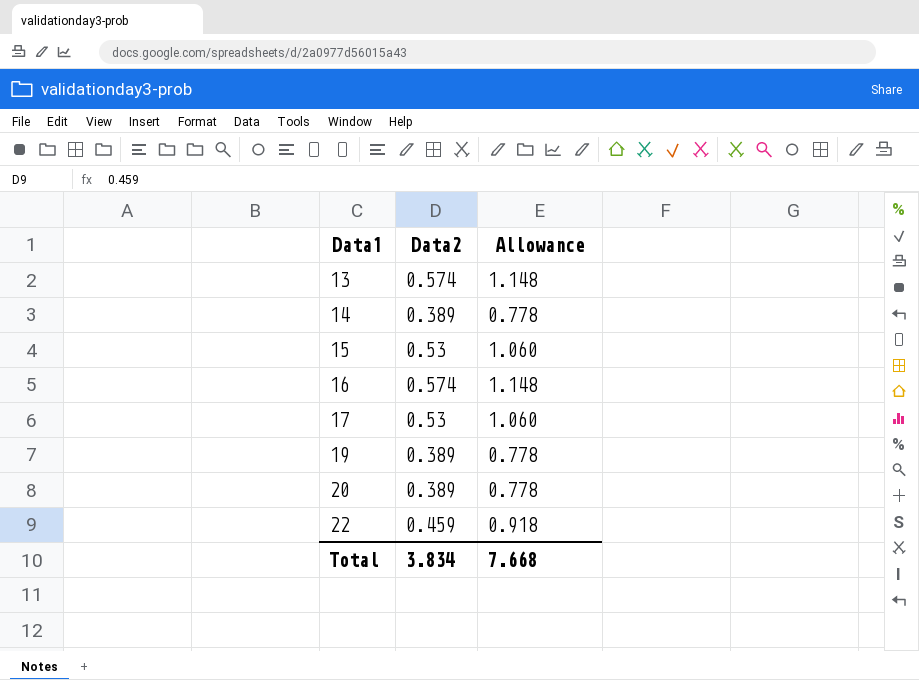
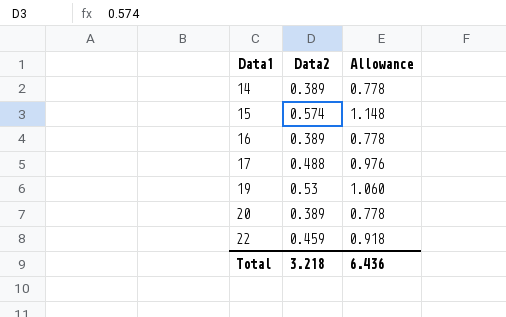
row 13: 0.574 | 1.148 -> none
15 | Data2: 0.53 -> 0.574
15 | Allowance: 1.060 -> 1.148
16 | Data2: 0.574 -> 0.389
16 | Allowance: 1.148 -> 0.778
17 | Data2: 0.53 -> 0.488
17 | Allowance: 1.060 -> 0.976
19 | Data2: 0.389 -> 0.53
19 | Allowance: 0.778 -> 1.060
Total | Data2: 3.834 -> 3.218
Total | Allowance: 7.668 -> 6.436

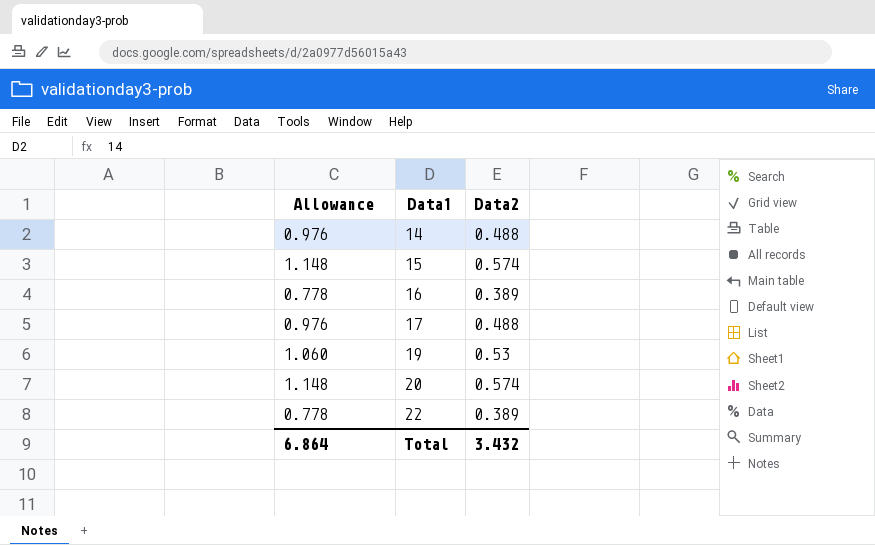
column Allowance | position: 3 -> 1
14 | Allowance: 0.778 -> 0.976
14 | Data2: 0.389 -> 0.488
20 | Allowance: 0.778 -> 1.148
20 | Data2: 0.389 -> 0.574
22 | Allowance: 0.918 -> 0.778
22 | Data2: 0.459 -> 0.389
Total | Allowance: 6.436 -> 6.864
Total | Data2: 3.218 -> 3.432

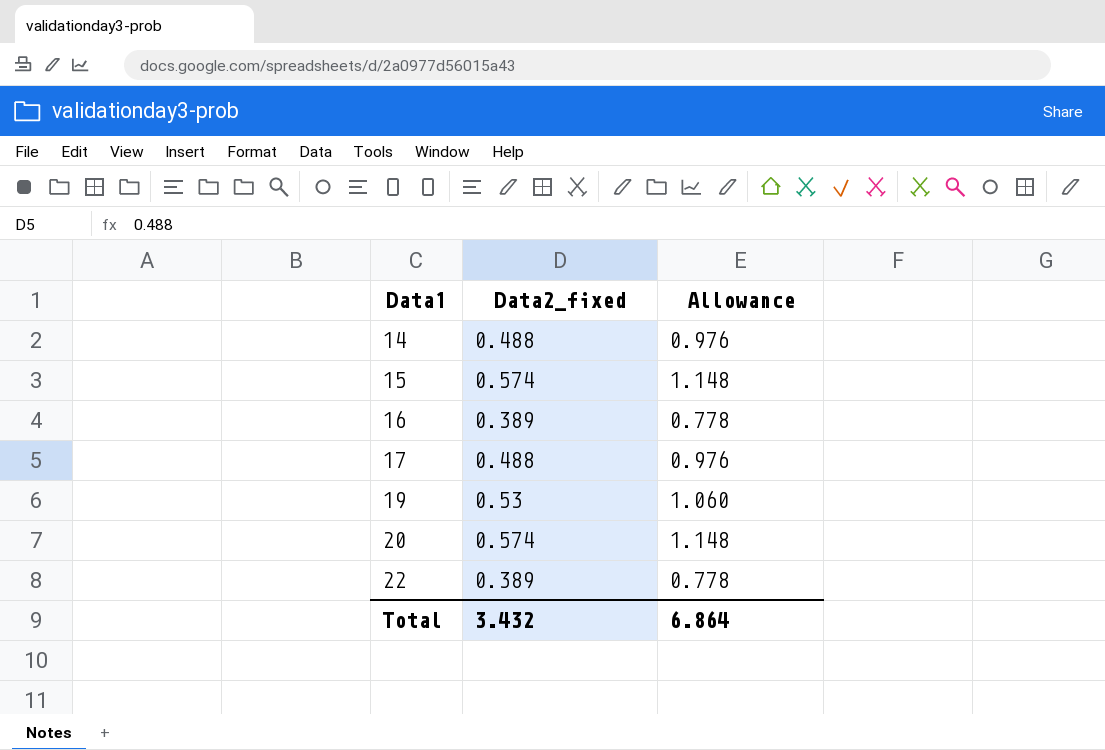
column name: Data2 -> Data2_fixed
column Allowance | position: 1 -> 3

